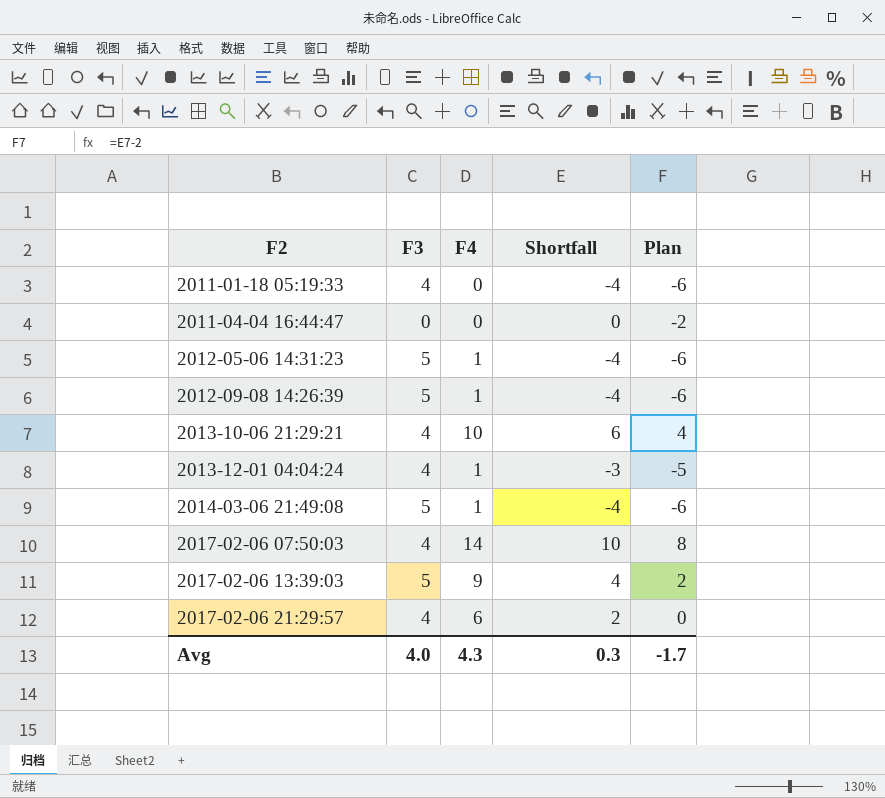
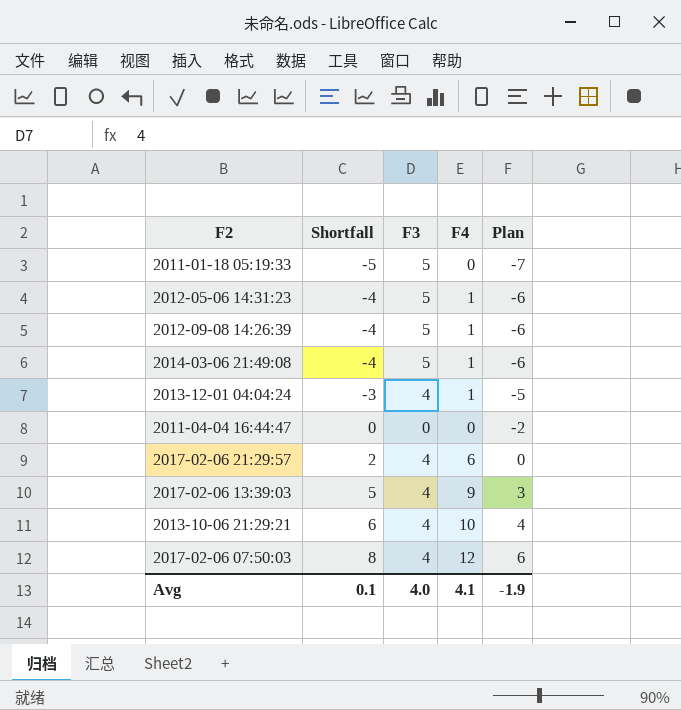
row order: F2 ascending -> Shortfall ascending
column Shortfall | position: 4 -> 2
2011-01-18 05:19:33 | Shortfall: -4 -> -5
2011-01-18 05:19:33 | F3: 4 -> 5
2011-01-18 05:19:33 | Plan: -6 -> -7
2017-02-06 13:39:03 | Shortfall: 4 -> 5
2017-02-06 13:39:03 | F3: 5 -> 4
2017-02-06 13:39:03 | Plan: 2 -> 3
2017-02-06 07:50:03 | Shortfall: 10 -> 8
2017-02-06 07:50:03 | F4: 14 -> 12
2017-02-06 07:50:03 | Plan: 8 -> 6
Avg | Shortfall: 0.3 -> 0.1
Avg | F4: 4.3 -> 4.1
Avg | Plan: -1.7 -> -1.9

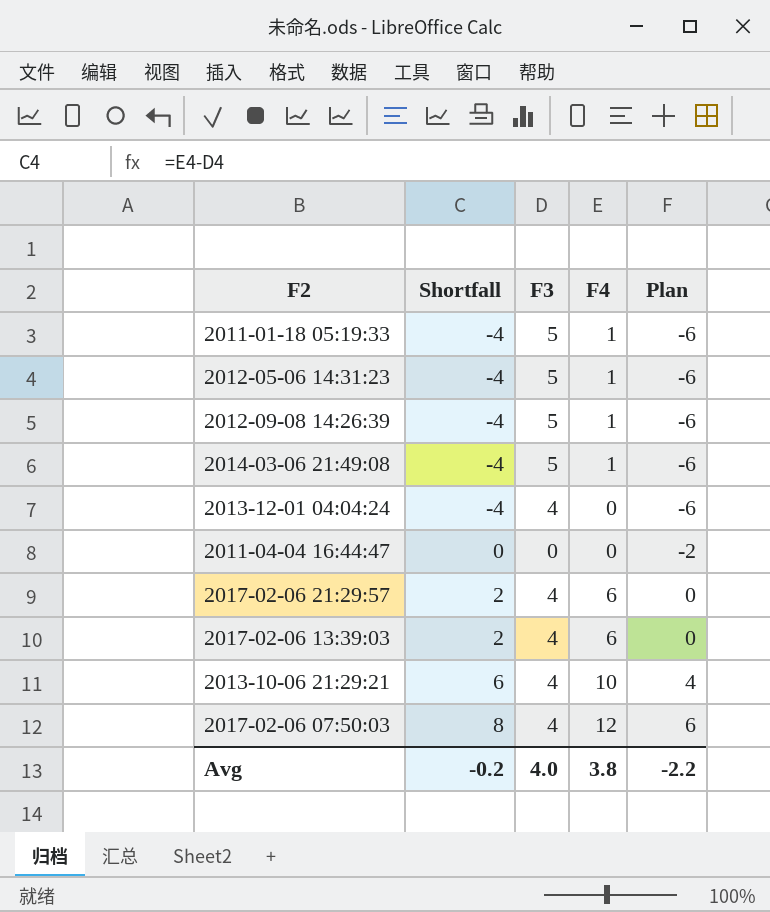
2011-01-18 05:19:33 | Shortfall: -5 -> -4
2011-01-18 05:19:33 | F4: 0 -> 1
2011-01-18 05:19:33 | Plan: -7 -> -6
2013-12-01 04:04:24 | Shortfall: -3 -> -4
2013-12-01 04:04:24 | F4: 1 -> 0
2013-12-01 04:04:24 | Plan: -5 -> -6
2017-02-06 13:39:03 | Shortfall: 5 -> 2
2017-02-06 13:39:03 | F4: 9 -> 6
2017-02-06 13:39:03 | Plan: 3 -> 0
Avg | Shortfall: 0.1 -> -0.2
Avg | F4: 4.1 -> 3.8
Avg | Plan: -1.9 -> -2.2

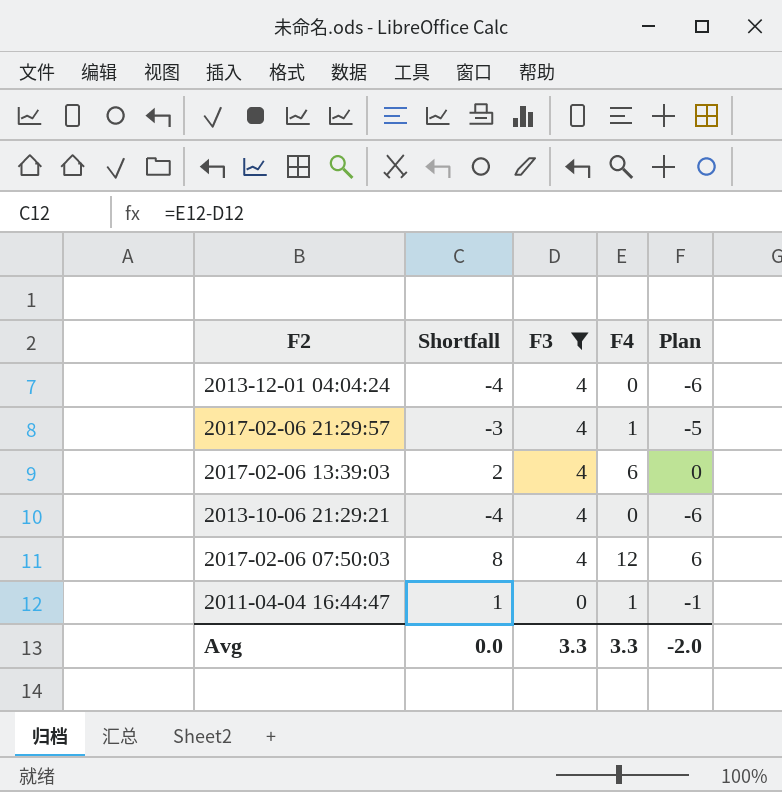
filter: none -> F3 != 5
row order: Shortfall ascending -> F3 descending
2017-02-06 21:29:57 | Shortfall: 2 -> -3
2017-02-06 21:29:57 | F4: 6 -> 1
2017-02-06 21:29:57 | Plan: 0 -> -5
2013-10-06 21:29:21 | Shortfall: 6 -> -4
2013-10-06 21:29:21 | F4: 10 -> 0
2013-10-06 21:29:21 | Plan: 4 -> -6
2011-04-04 16:44:47 | Shortfall: 0 -> 1
2011-04-04 16:44:47 | F4: 0 -> 1
2011-04-04 16:44:47 | Plan: -2 -> -1
Avg | Shortfall: -0.2 -> 0.0
Avg | F3: 4.0 -> 3.3
Avg | F4: 3.8 -> 3.3
Avg | Plan: -2.2 -> -2.0

